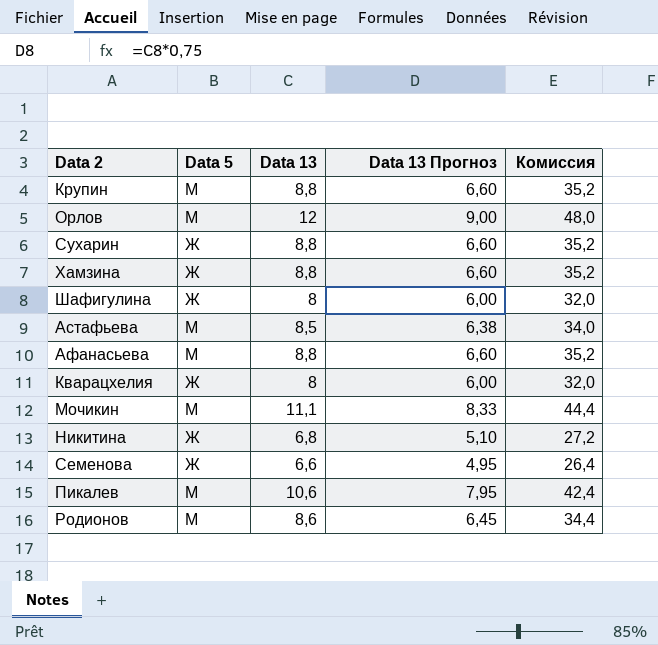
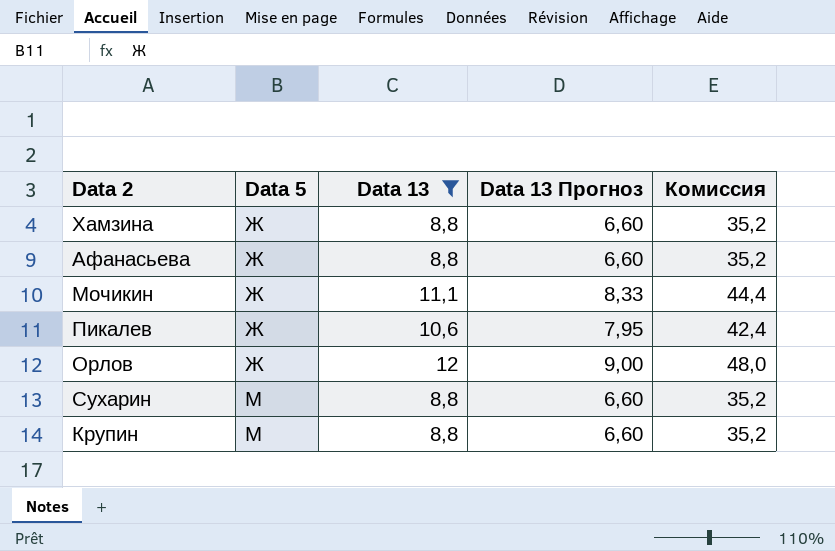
filter: none -> Data 13 >= 8,8
row order: none -> Data 5 ascending
Афанасьева | Data 5: М -> Ж
Мочикин | Data 5: М -> Ж
Пикалев | Data 5: М -> Ж
Орлов | Data 5: М -> Ж
Сухарин | Data 5: Ж -> М

